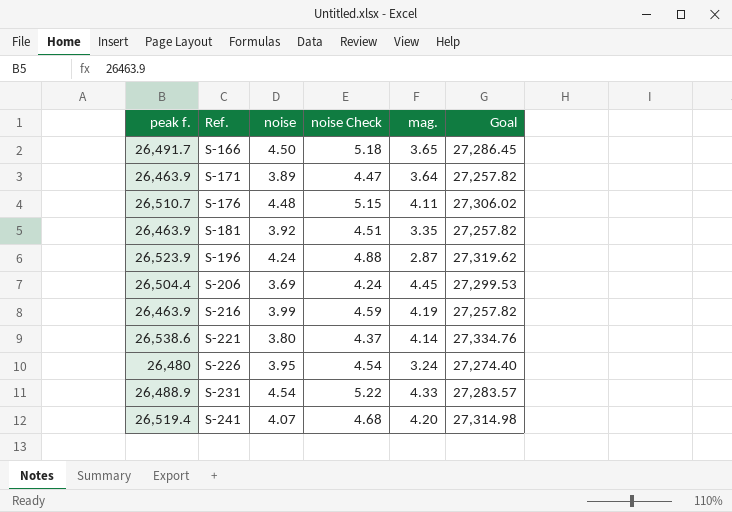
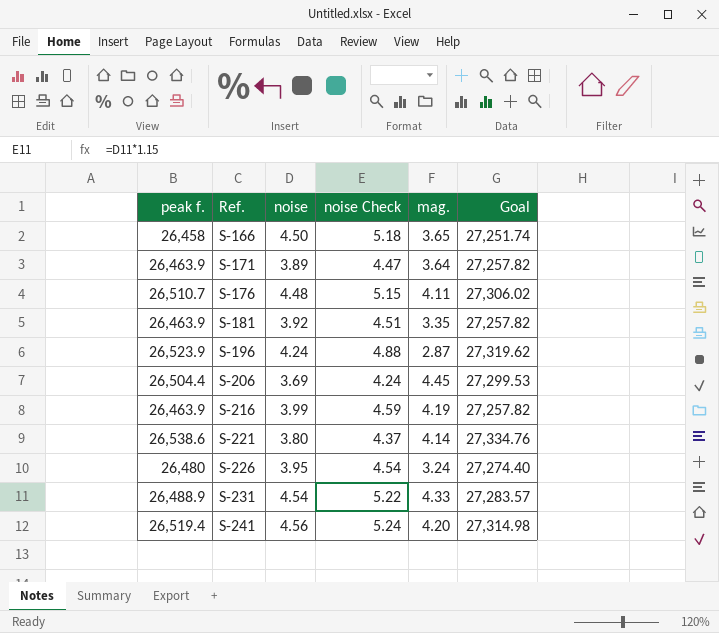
S-166 | peak f.: 26,491.7 -> 26,458
S-166 | Goal: 27,286.45 -> 27,251.74
S-241 | noise: 4.07 -> 4.56
S-241 | noise Check: 4.68 -> 5.24

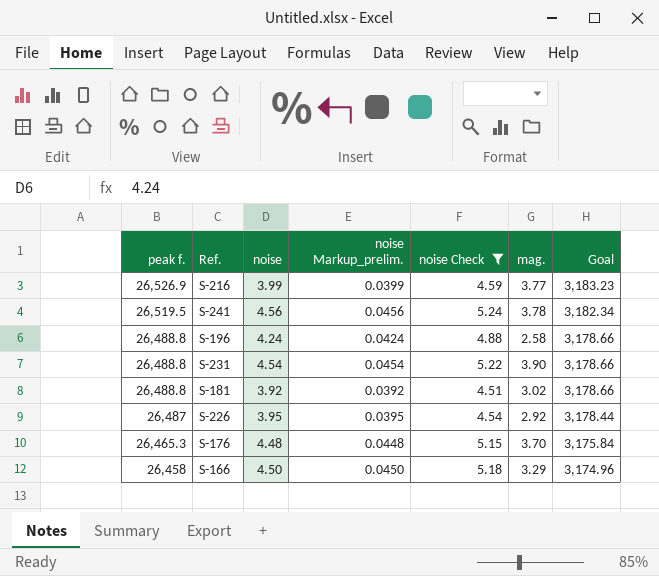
filter: none -> noise Check >= 4.51
row order: Ref. ascending -> peak f. descending
column noise Markup_prelim. | formula: none -> [noise] * 0.01
column Goal | formula: [peak f.] * 1.03 -> [peak f.] * 0.12
S-216 | peak f.: 26,463.9 -> 26,526.9
S-216 | mag.: 4.19 -> 3.77
S-241 | peak f.: 26,519.4 -> 26,519.5
S-241 | mag.: 4.20 -> 3.78
S-196 | peak f.: 26,523.9 -> 26,488.8
S-196 | mag.: 2.87 -> 2.58
S-231 | peak f.: 26,488.9 -> 26,488.8
S-231 | mag.: 4.33 -> 3.90
S-181 | peak f.: 26,463.9 -> 26,488.8
S-181 | mag.: 3.35 -> 3.02
S-226 | peak f.: 26,480 -> 26,487
S-226 | mag.: 3.24 -> 2.92
S-176 | peak f.: 26,510.7 -> 26,465.3
S-176 | mag.: 4.11 -> 3.70
S-166 | mag.: 3.65 -> 3.29

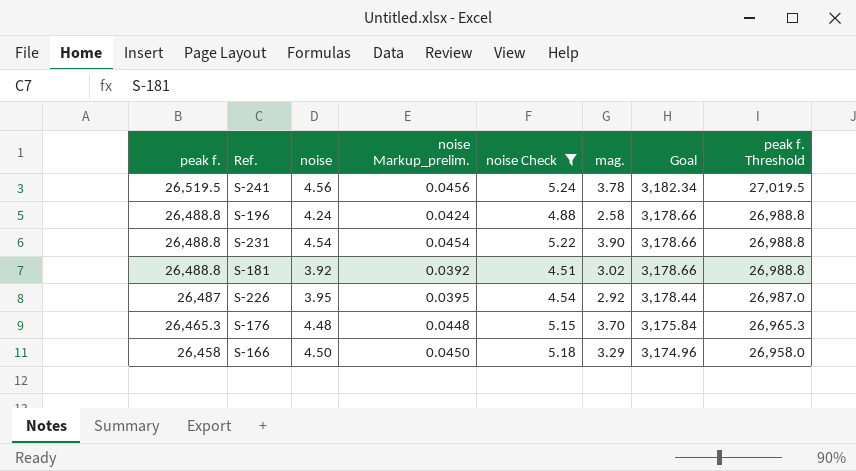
column peak f. Threshold | formula: none -> [peak f.] + 500
row S-216: 26,526.9 | 3.99 | 0.0399 | 4.59 | 3.77 | 3,183.23 -> none

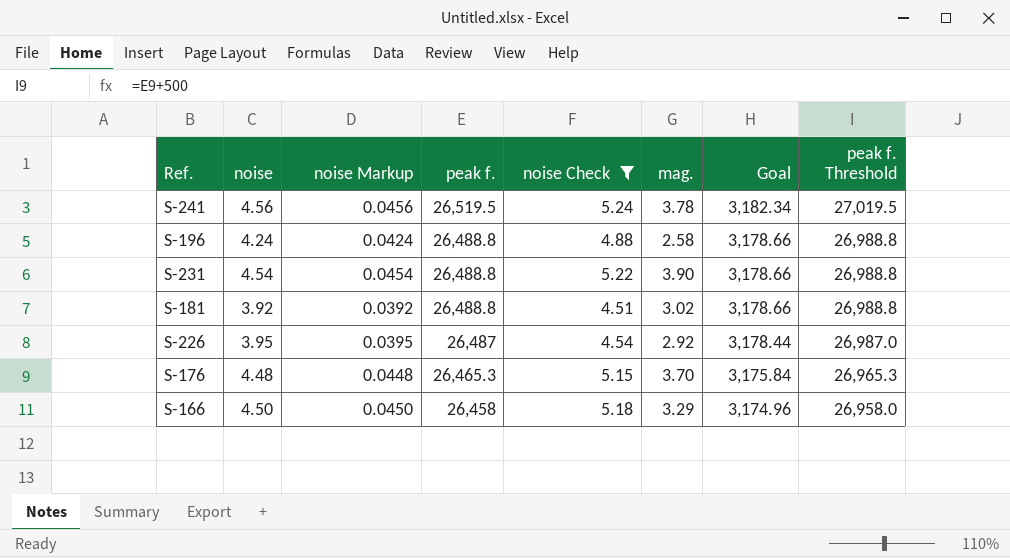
column name: noise Markup_prelim. -> noise Markup
column peak f. | position: 1 -> 4

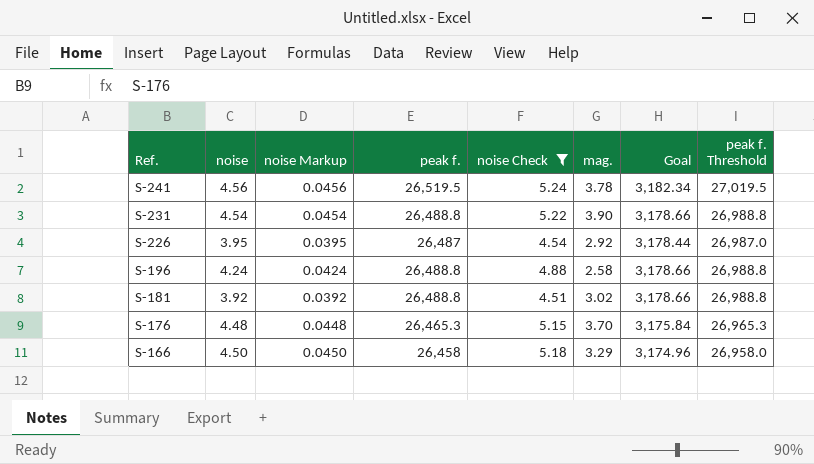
row order: peak f. descending -> Ref. descending

